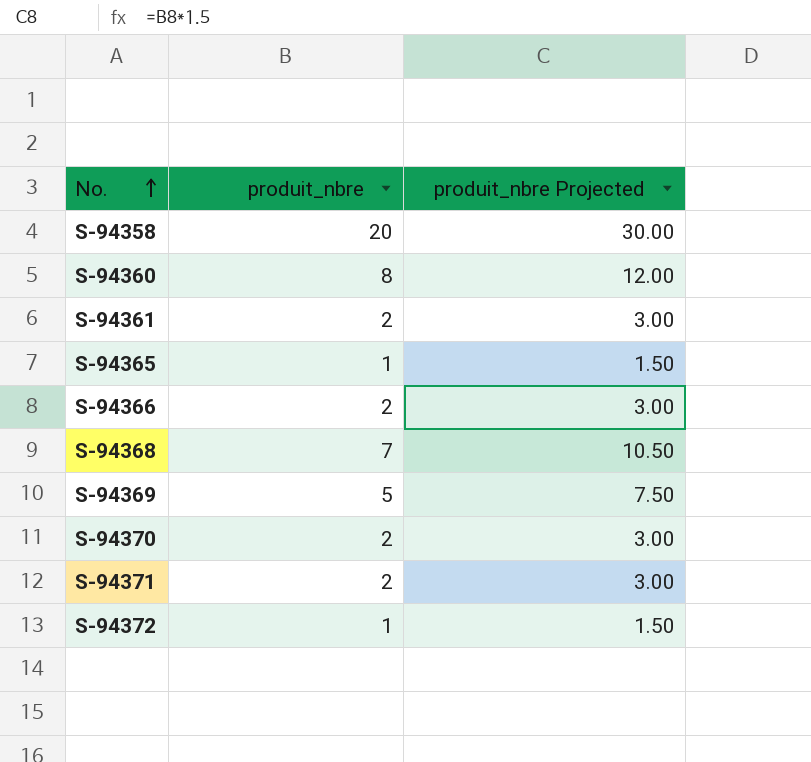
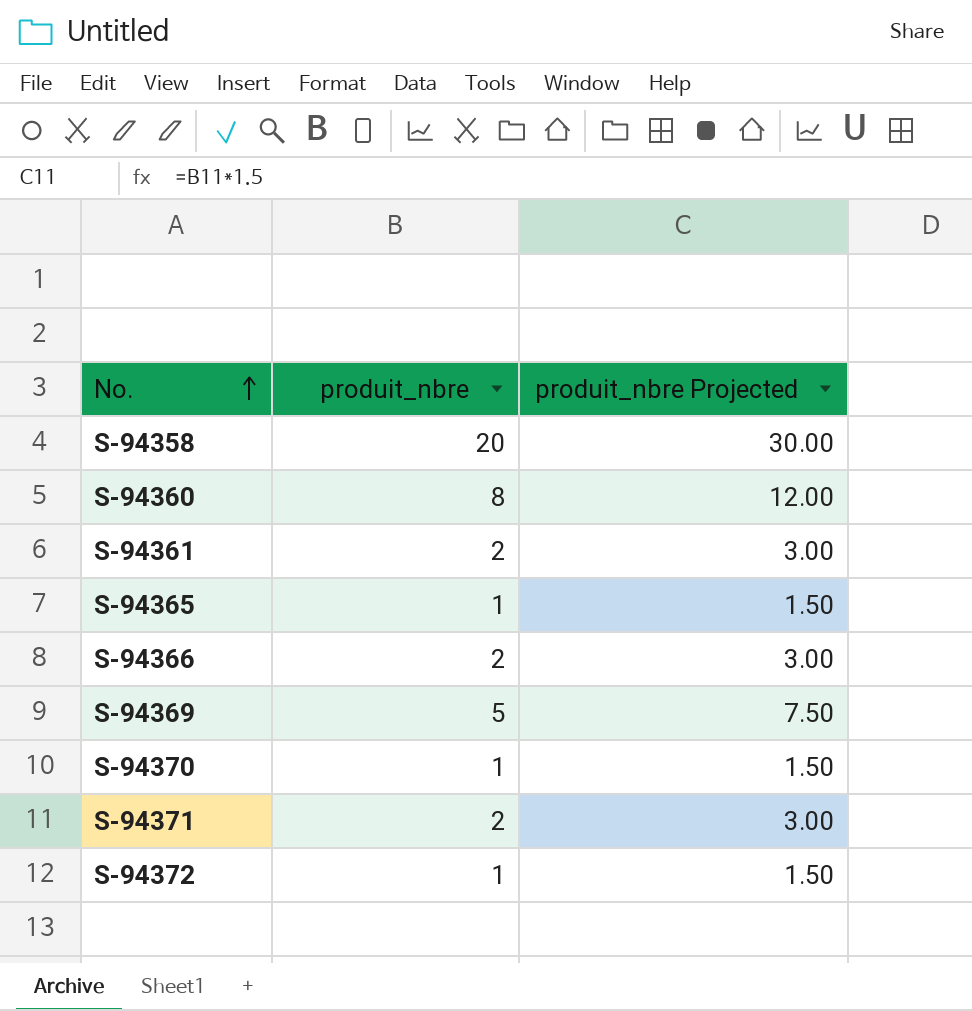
row S-94368: 7 | 10.50 -> none
S-94370 | produit_nbre: 2 -> 1
S-94370 | produit_nbre Projected: 3.00 -> 1.50

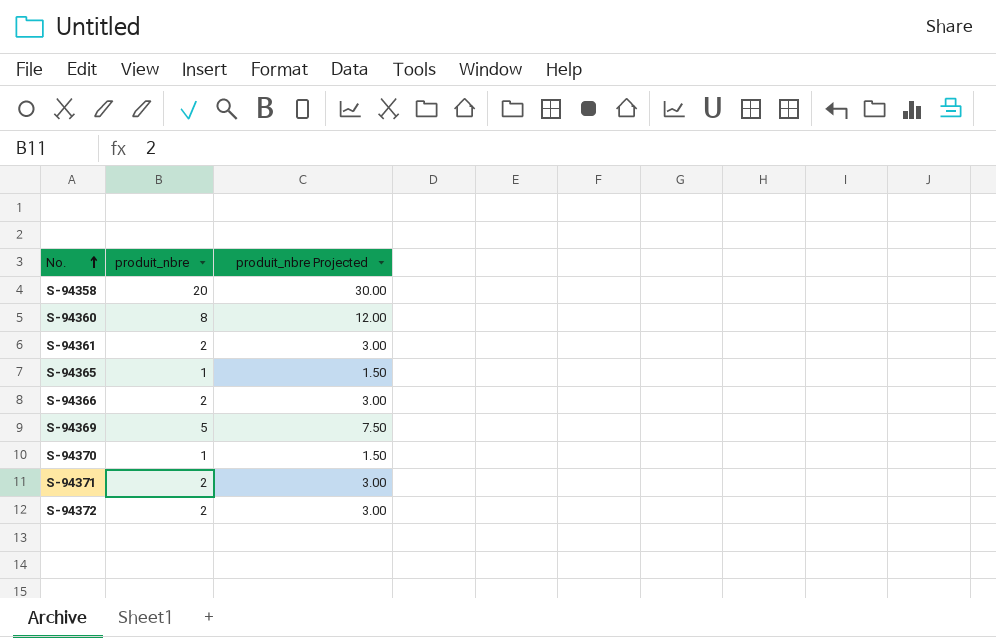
S-94372 | produit_nbre: 1 -> 2
S-94372 | produit_nbre Projected: 1.50 -> 3.00

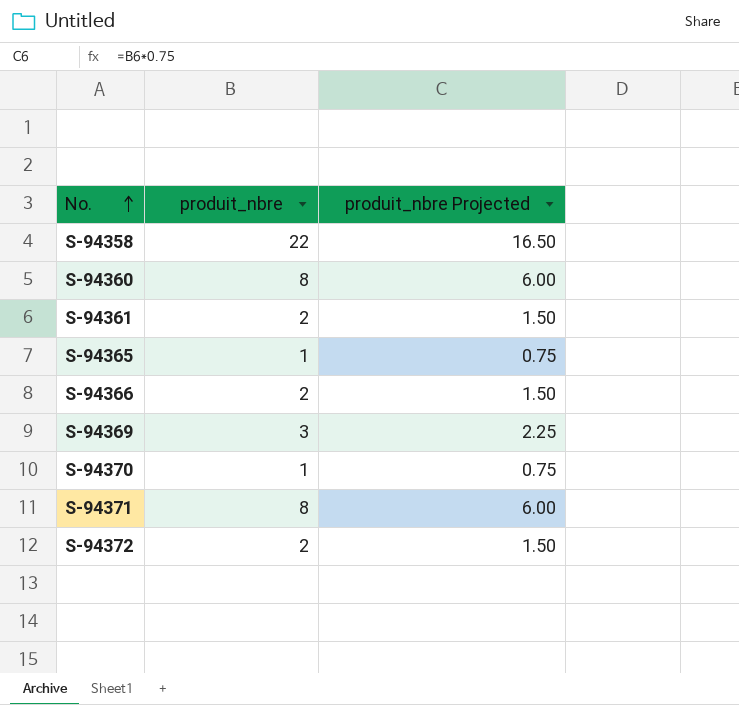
column produit_nbre Projected | formula: [produit_nbre] * 1.5 -> [produit_nbre] * 0.75
S-94358 | produit_nbre: 20 -> 22
S-94369 | produit_nbre: 5 -> 3
S-94371 | produit_nbre: 2 -> 8

